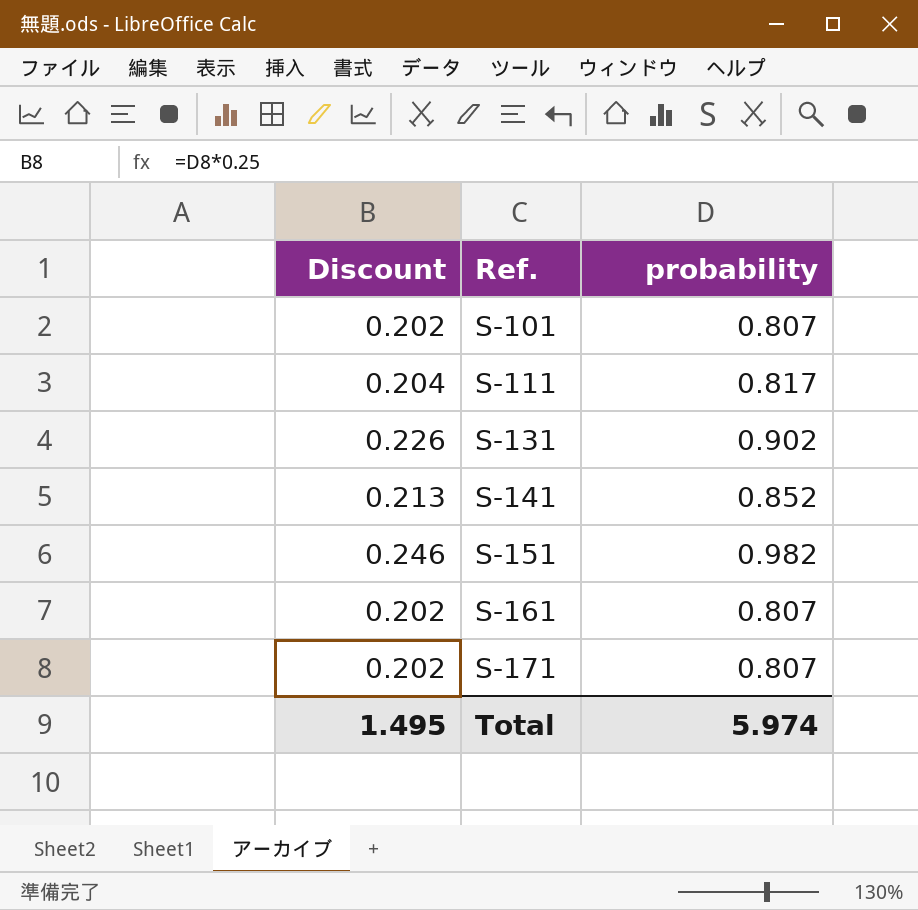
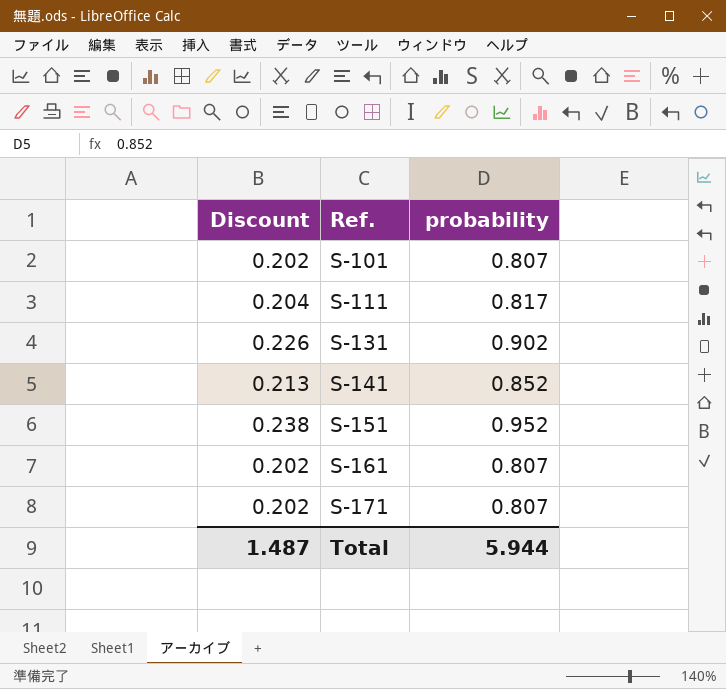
S-151 | Discount: 0.246 -> 0.238
S-151 | probability: 0.982 -> 0.952
Total | Discount: 1.495 -> 1.487
Total | probability: 5.974 -> 5.944

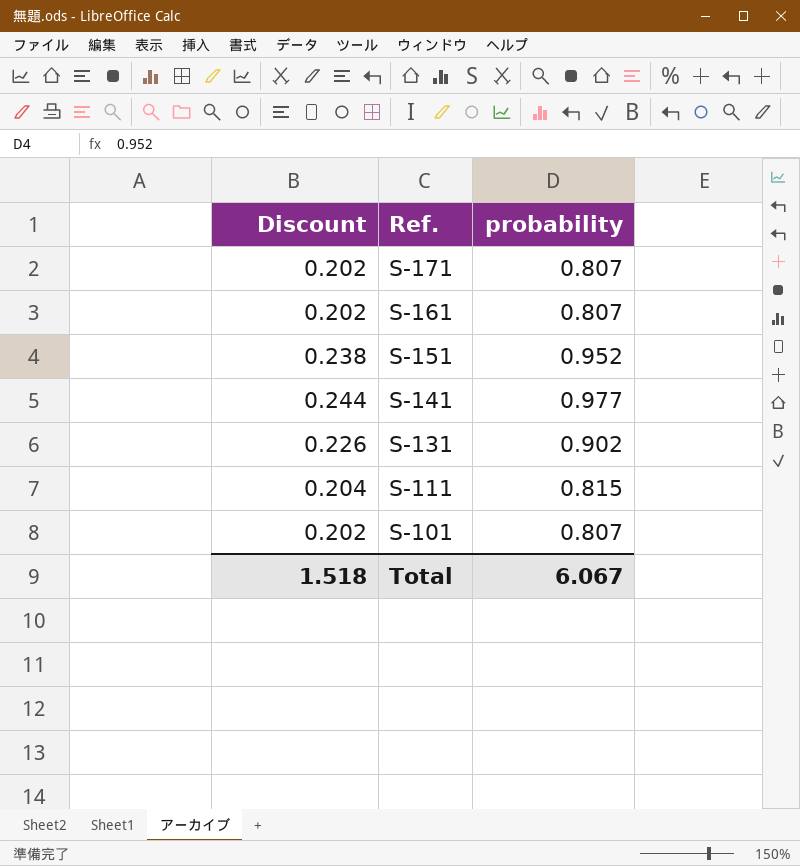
row order: Ref. ascending -> Ref. descending
S-141 | Discount: 0.213 -> 0.244
S-141 | probability: 0.852 -> 0.977
S-111 | probability: 0.817 -> 0.815
Total | Discount: 1.487 -> 1.518
Total | probability: 5.944 -> 6.067

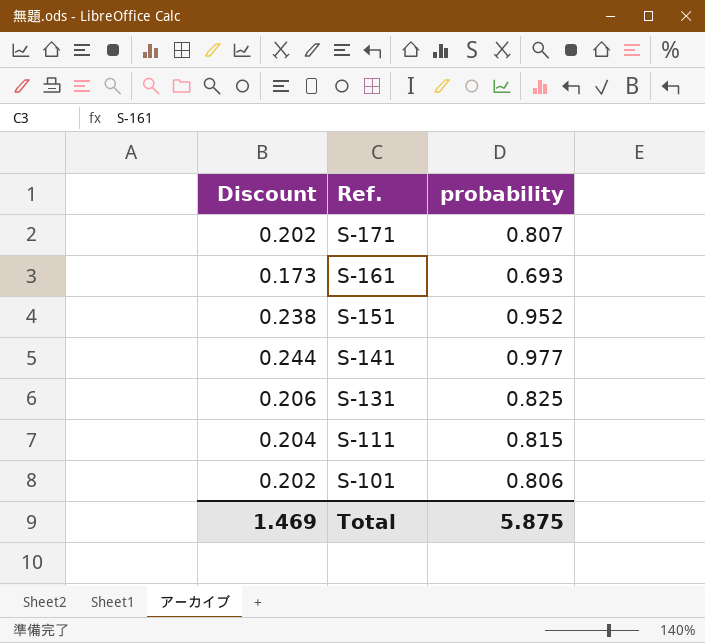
S-161 | Discount: 0.202 -> 0.173
S-161 | probability: 0.807 -> 0.693
S-131 | Discount: 0.226 -> 0.206
S-131 | probability: 0.902 -> 0.825
S-101 | probability: 0.807 -> 0.806
Total | Discount: 1.518 -> 1.469
Total | probability: 6.067 -> 5.875

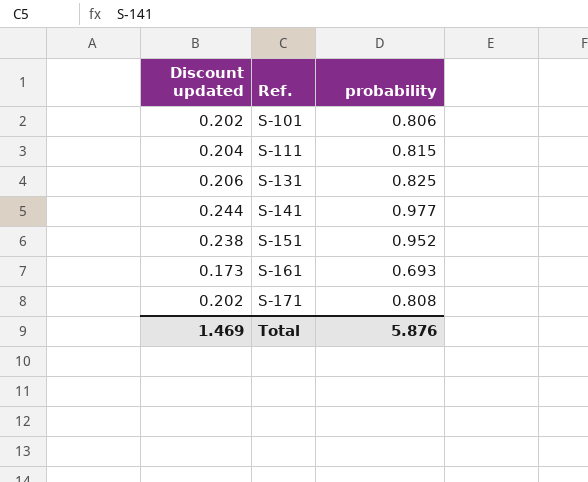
row order: Ref. descending -> Ref. ascending
column name: Discount -> Discount updated
S-171 | probability: 0.807 -> 0.808
Total | probability: 5.875 -> 5.876

